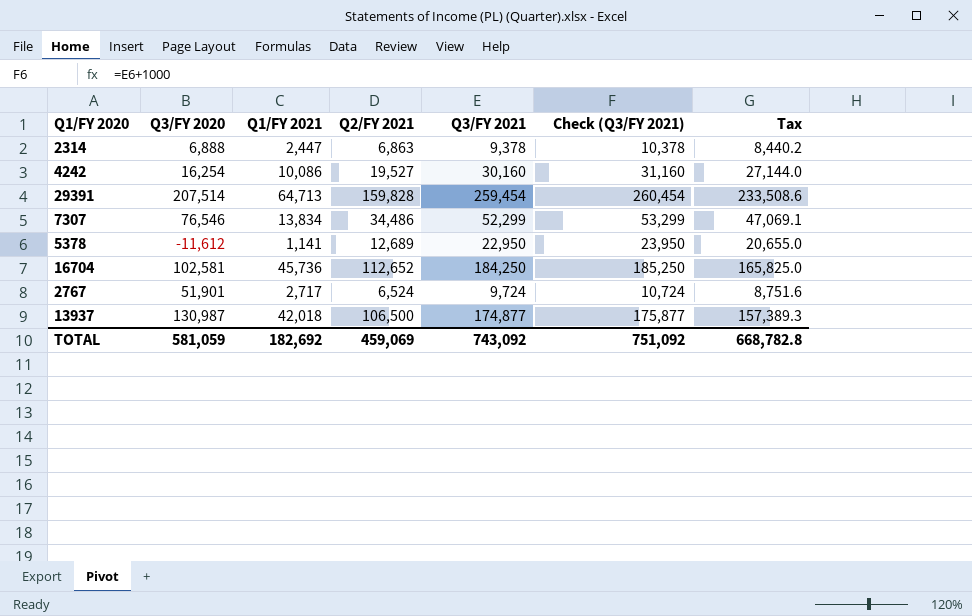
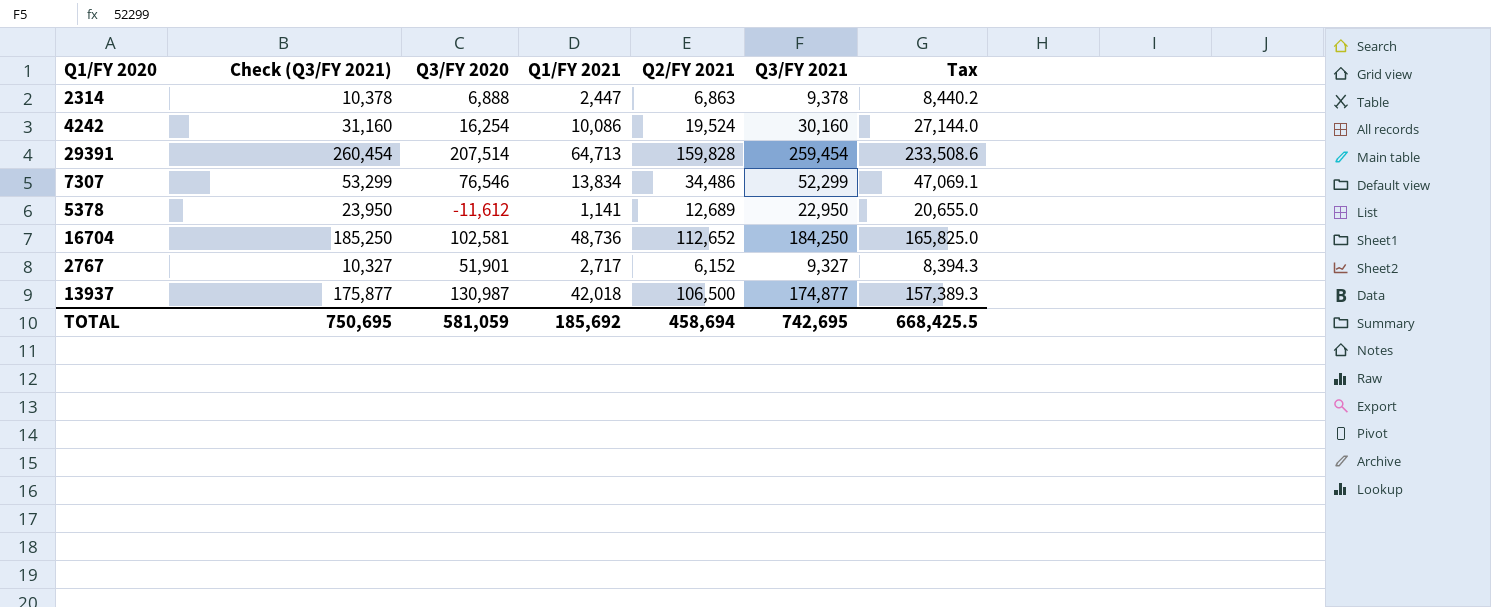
column Check (Q3/FY 2021) | position: 6 -> 2
4242 | Q2/FY 2021: 19,527 -> 19,524
16704 | Q1/FY 2021: 45,736 -> 48,736
2767 | Check (Q3/FY 2021): 10,724 -> 10,327
2767 | Q2/FY 2021: 6,524 -> 6,152
2767 | Q3/FY 2021: 9,724 -> 9,327
2767 | Tax: 8,751.6 -> 8,394.3
TOTAL | Check (Q3/FY 2021): 751,092 -> 750,695
TOTAL | Q1/FY 2021: 182,692 -> 185,692
TOTAL | Q2/FY 2021: 459,069 -> 458,694
TOTAL | Q3/FY 2021: 743,092 -> 742,695
TOTAL | Tax: 668,782.8 -> 668,425.5

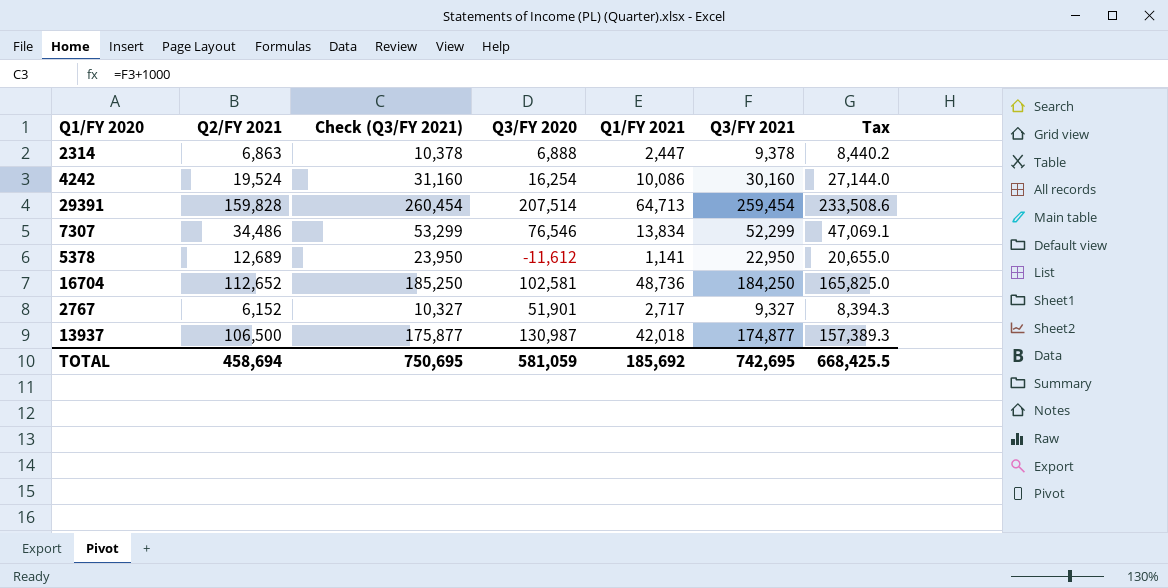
column Q2/FY 2021 | position: 5 -> 2

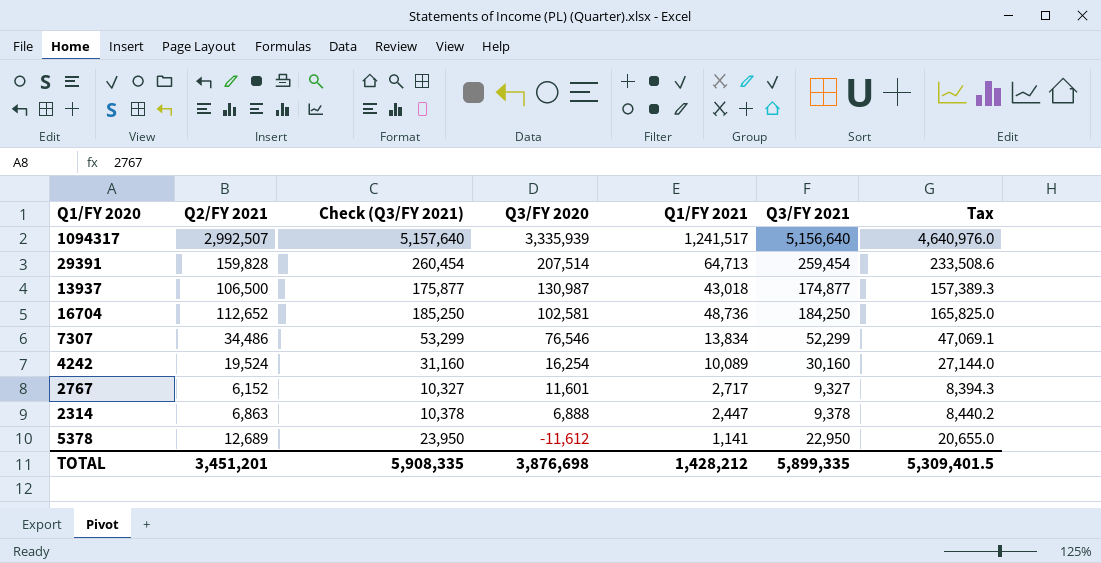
row order: none -> Q3/FY 2020 descending
row 1094317: none -> 2,992,507 | 5,157,640 | 3,335,939 | 1,241,517 | 5,156,640 | 4,640,976.0
13937 | Q1/FY 2021: 42,018 -> 43,018
4242 | Q1/FY 2021: 10,086 -> 10,089
2767 | Q3/FY 2020: 51,901 -> 11,601
TOTAL | Q2/FY 2021: 458,694 -> 3,451,201
TOTAL | Check (Q3/FY 2021): 750,695 -> 5,908,335
TOTAL | Q3/FY 2020: 581,059 -> 3,876,698
TOTAL | Q1/FY 2021: 185,692 -> 1,428,212
TOTAL | Q3/FY 2021: 742,695 -> 5,899,335
TOTAL | Tax: 668,425.5 -> 5,309,401.5

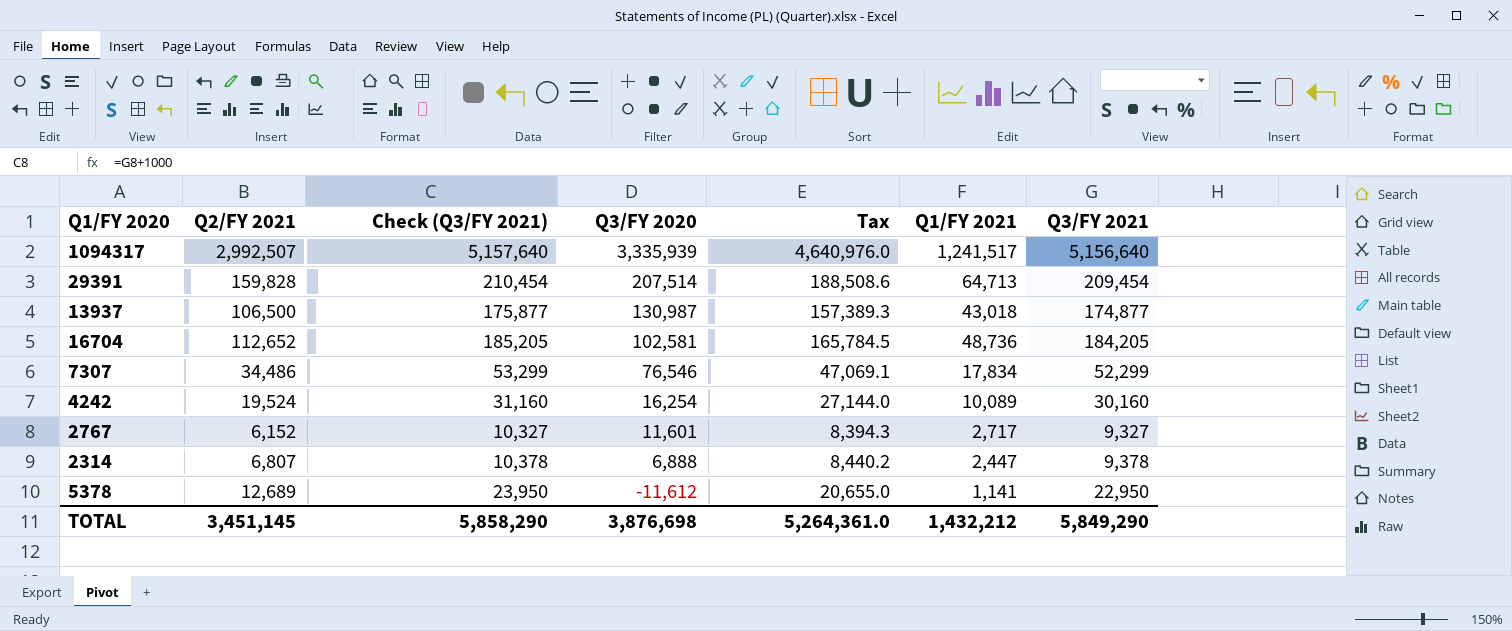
column Tax | position: 7 -> 5
29391 | Check (Q3/FY 2021): 260,454 -> 210,454
29391 | Tax: 233,508.6 -> 188,508.6
29391 | Q3/FY 2021: 259,454 -> 209,454
16704 | Check (Q3/FY 2021): 185,250 -> 185,205
16704 | Tax: 165,825.0 -> 165,784.5
16704 | Q3/FY 2021: 184,250 -> 184,205
7307 | Q1/FY 2021: 13,834 -> 17,834
2314 | Q2/FY 2021: 6,863 -> 6,807
TOTAL | Q2/FY 2021: 3,451,201 -> 3,451,145
TOTAL | Check (Q3/FY 2021): 5,908,335 -> 5,858,290
TOTAL | Tax: 5,309,401.5 -> 5,264,361.0
TOTAL | Q1/FY 2021: 1,428,212 -> 1,432,212
TOTAL | Q3/FY 2021: 5,899,335 -> 5,849,290

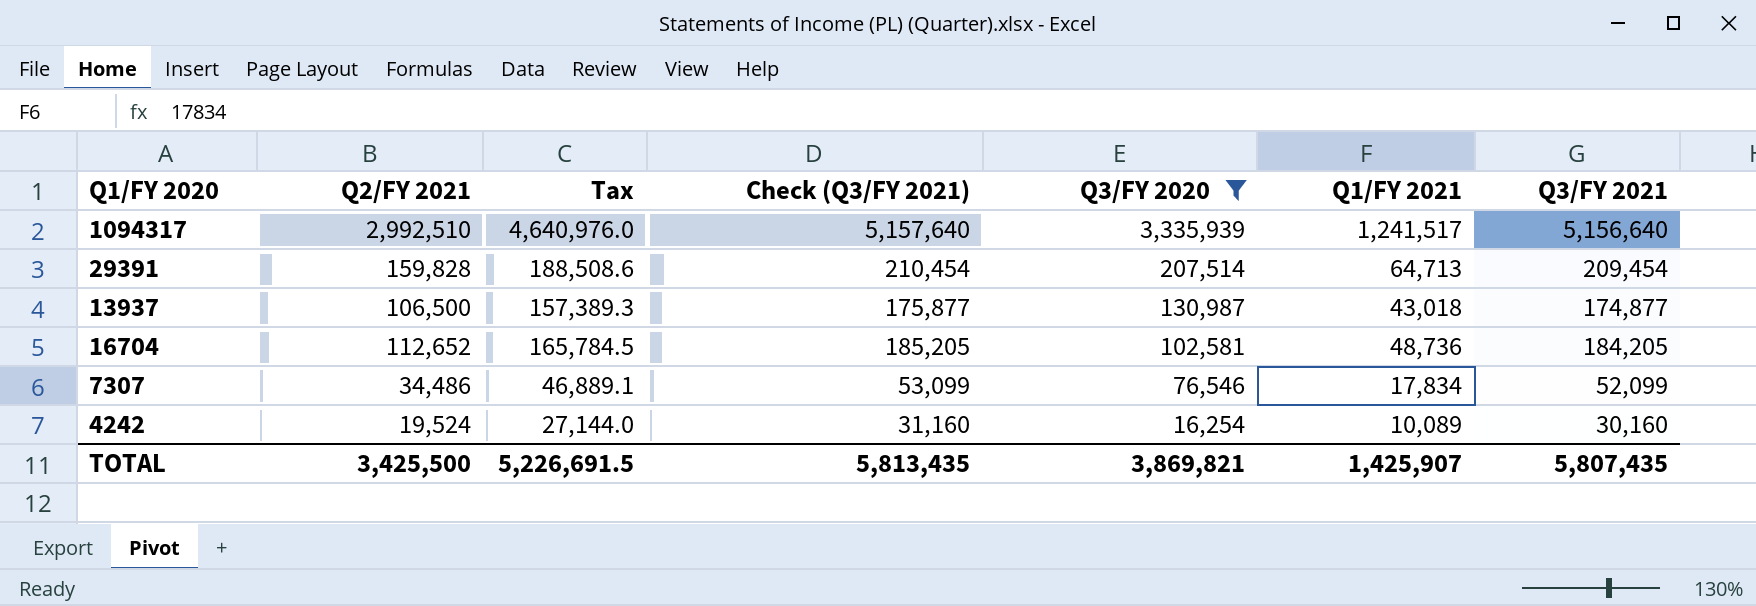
filter: none -> Q3/FY 2020 >= 16,254
column Tax | position: 5 -> 3
1094317 | Q2/FY 2021: 2,992,507 -> 2,992,510
7307 | Tax: 47,069.1 -> 46,889.1
7307 | Check (Q3/FY 2021): 53,299 -> 53,099
7307 | Q3/FY 2021: 52,299 -> 52,099
TOTAL | Q2/FY 2021: 3,451,145 -> 3,425,500
TOTAL | Tax: 5,264,361.0 -> 5,226,691.5
TOTAL | Check (Q3/FY 2021): 5,858,290 -> 5,813,435
TOTAL | Q3/FY 2020: 3,876,698 -> 3,869,821
TOTAL | Q1/FY 2021: 1,432,212 -> 1,425,907
TOTAL | Q3/FY 2021: 5,849,290 -> 5,807,435

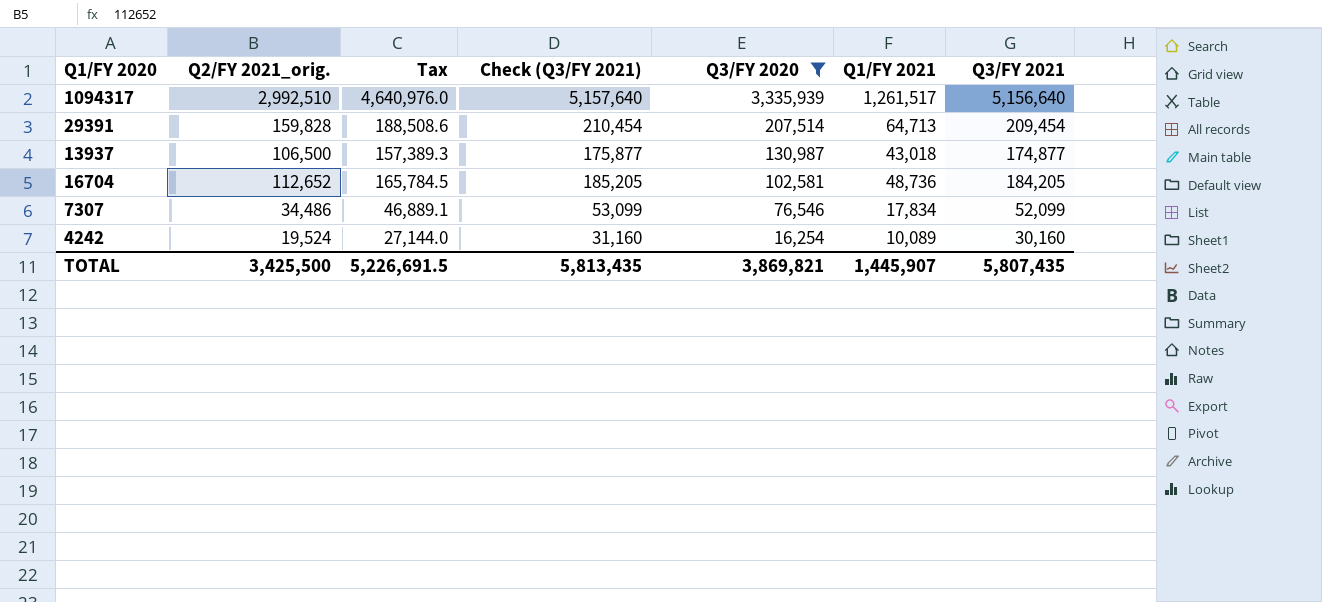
column name: Q2/FY 2021 -> Q2/FY 2021_orig.
1094317 | Q1/FY 2021: 1,241,517 -> 1,261,517
TOTAL | Q1/FY 2021: 1,425,907 -> 1,445,907

